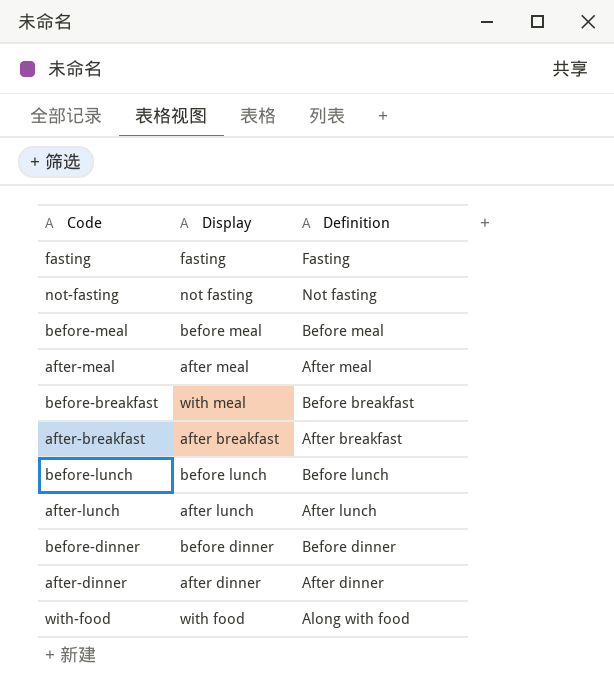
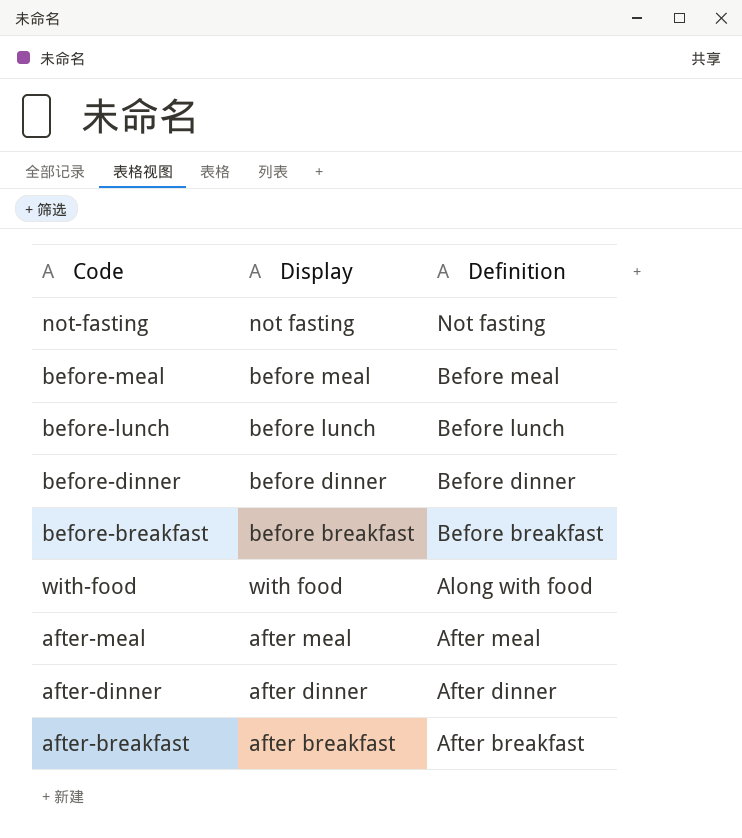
row order: none -> Definition descending
row fasting: fasting | Fasting -> none
row after-lunch: after lunch | After lunch -> none
before-breakfast | Display: with meal -> before breakfast

